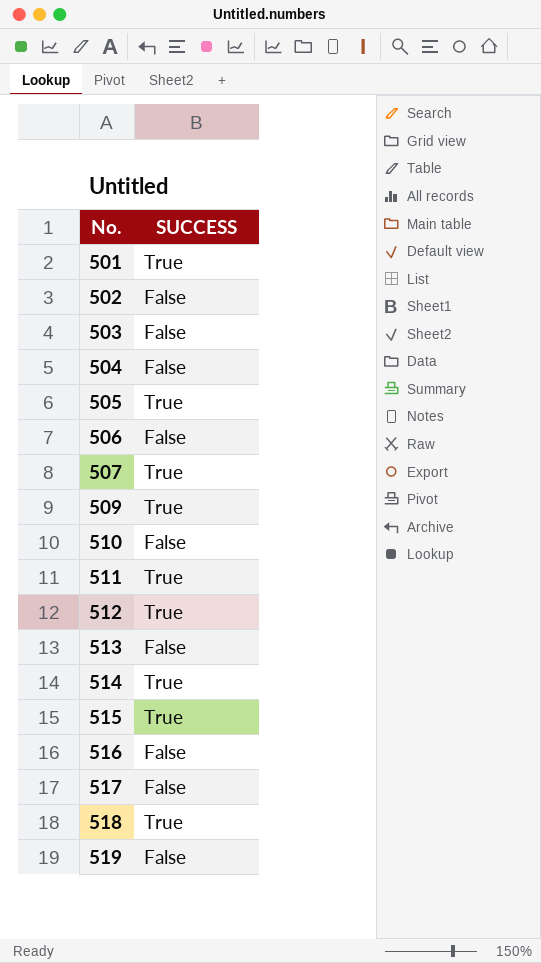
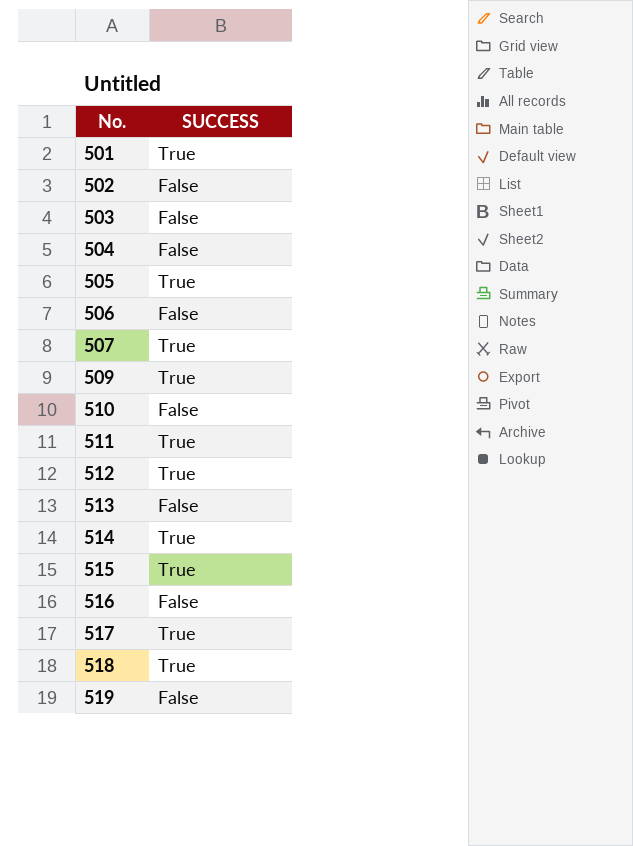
517 | SUCCESS: False -> True

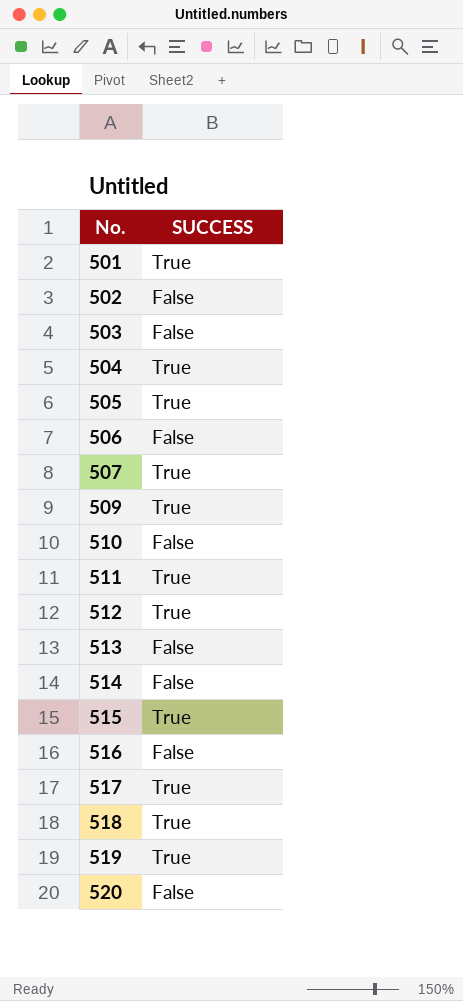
504 | SUCCESS: False -> True
514 | SUCCESS: True -> False
519 | SUCCESS: False -> True
row 520: none -> False

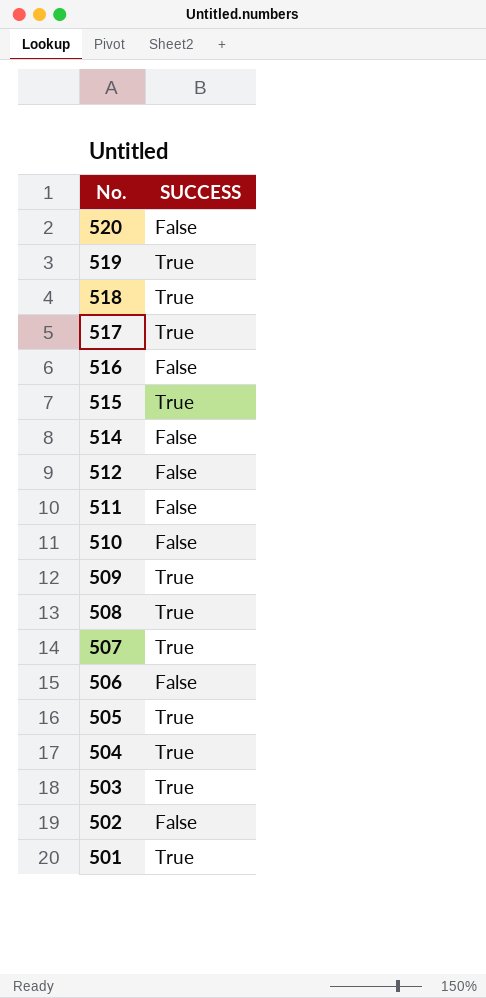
row order: No. ascending -> No. descending
row 513: False -> none
512 | SUCCESS: True -> False
511 | SUCCESS: True -> False
row 508: none -> True
503 | SUCCESS: False -> True

